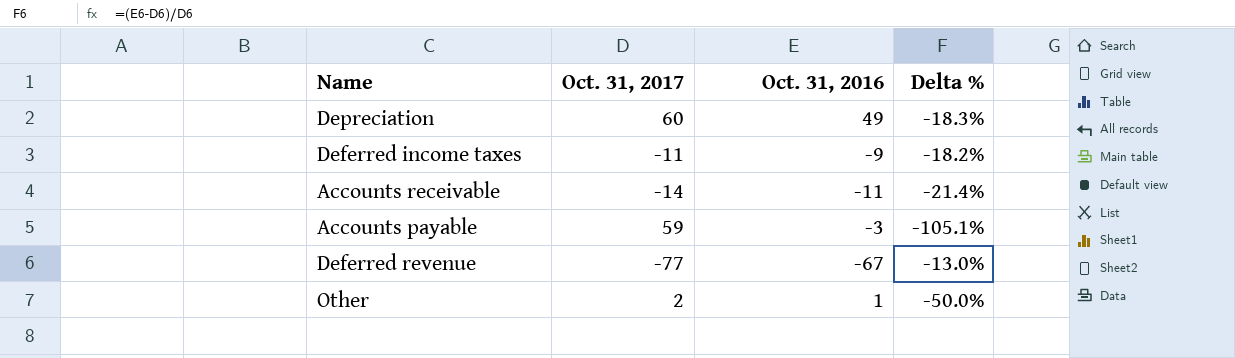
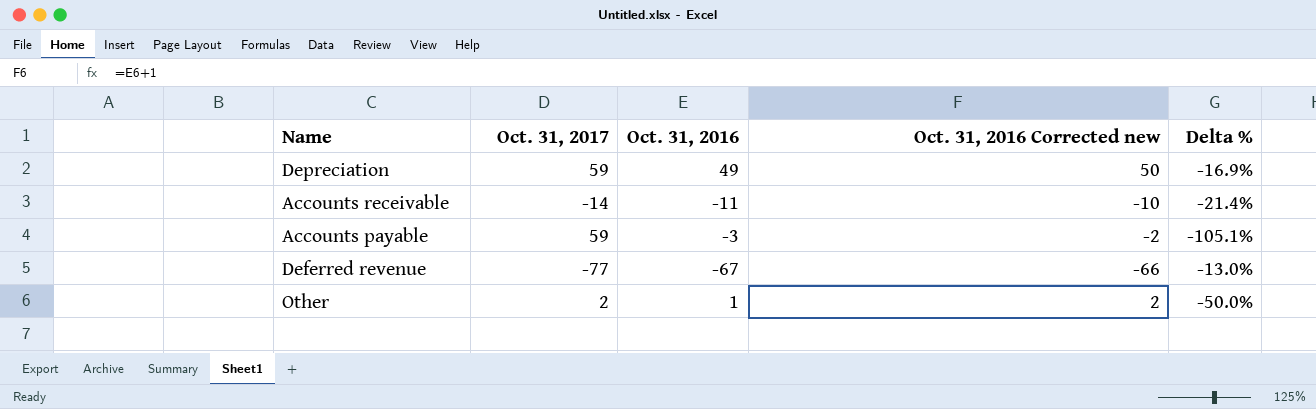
column Oct. 31, 2016 Corrected new | formula: none -> [Oct. 31, 2016] + 1
row Deferred income taxes: -11 | -9 | -18.2% -> none
Depreciation | Oct. 31, 2017: 60 -> 59
Depreciation | Delta %: -18.3% -> -16.9%

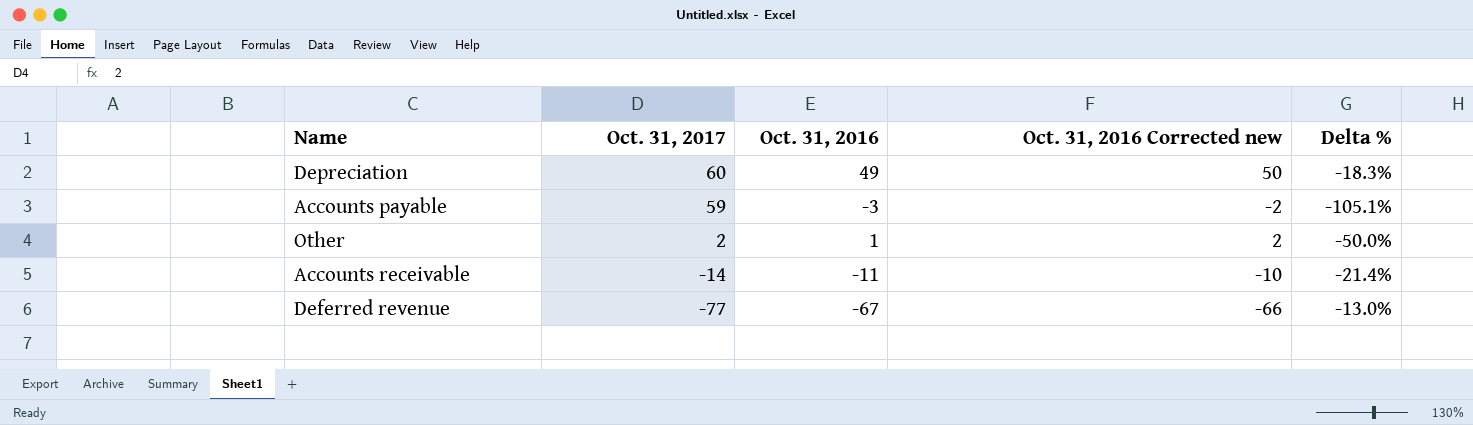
row order: none -> Oct. 31, 2017 descending
Depreciation | Oct. 31, 2017: 59 -> 60
Depreciation | Delta %: -16.9% -> -18.3%

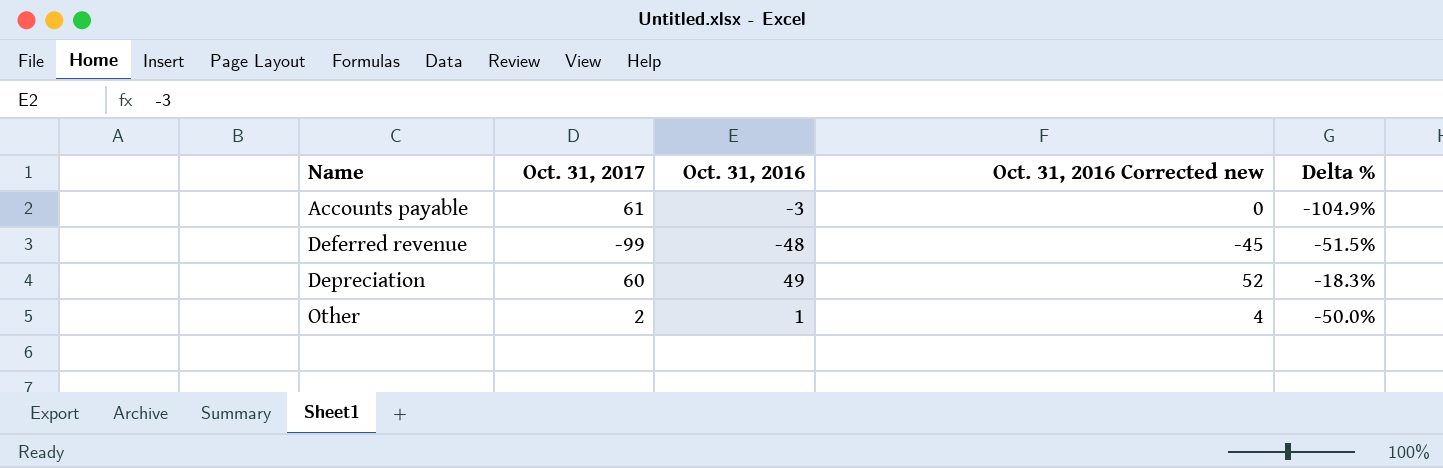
row order: Oct. 31, 2017 descending -> Name ascending
column Oct. 31, 2016 Corrected new | formula: [Oct. 31, 2016] + 1 -> [Oct. 31, 2016] + 3
row Accounts receivable: -14 | -11 | -10 | -21.4% -> none
Accounts payable | Oct. 31, 2017: 59 -> 61
Accounts payable | Delta %: -105.1% -> -104.9%
Deferred revenue | Oct. 31, 2017: -77 -> -99
Deferred revenue | Oct. 31, 2016: -67 -> -48
Deferred revenue | Delta %: -13.0% -> -51.5%

